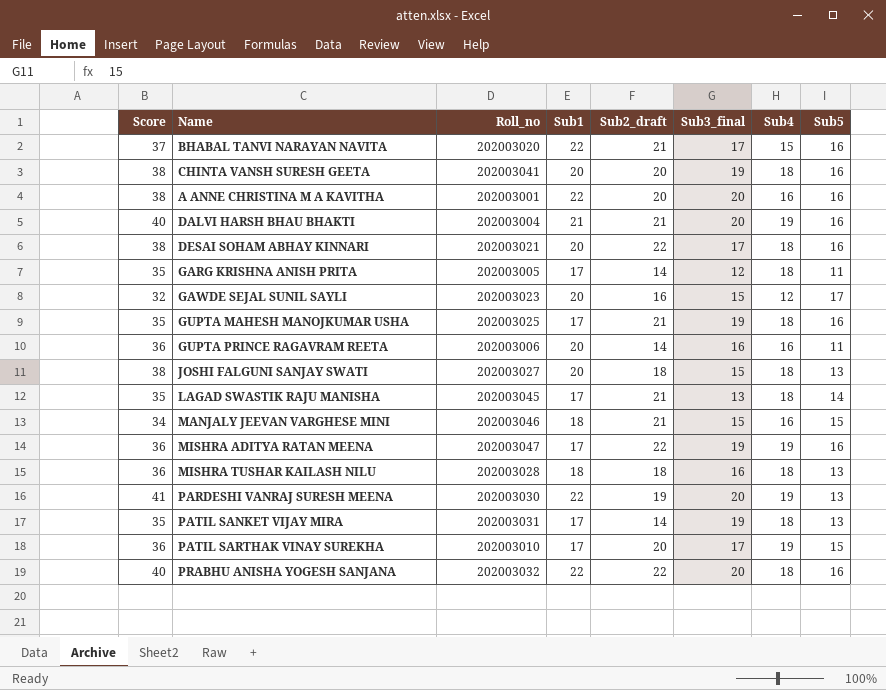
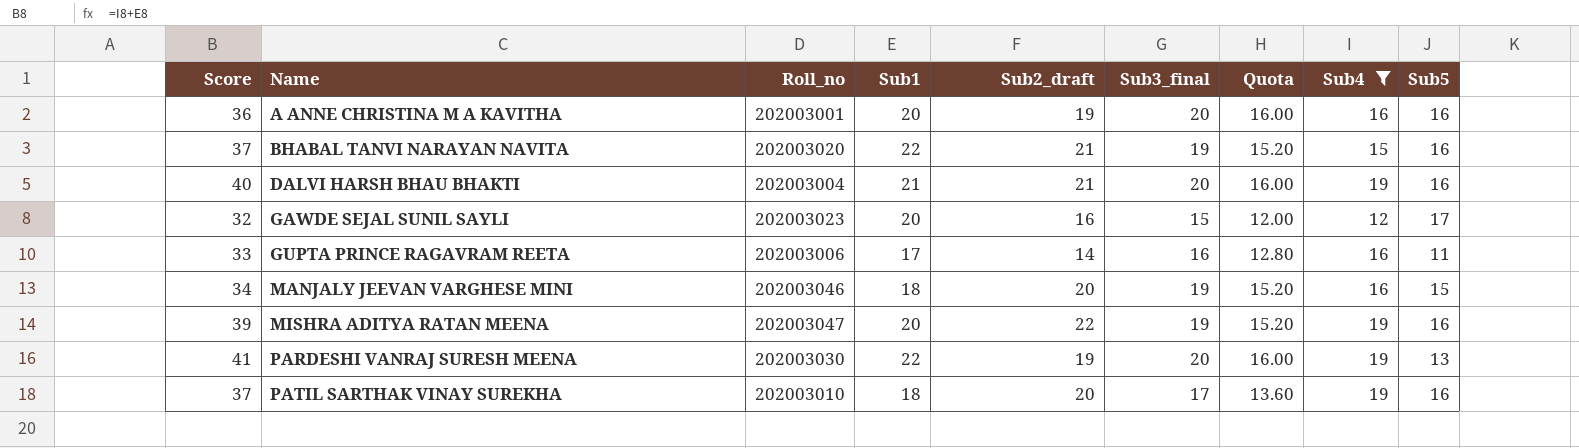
filter: none -> Sub4 != 18
row order: none -> Name ascending
column Quota | formula: none -> [Sub3_final] * 0.8
A ANNE CHRISTINA M A KAVITHA | Score: 38 -> 36
A ANNE CHRISTINA M A KAVITHA | Sub1: 22 -> 20
A ANNE CHRISTINA M A KAVITHA | Sub2_draft: 20 -> 19
BHABAL TANVI NARAYAN NAVITA | Sub3_final: 17 -> 19
GUPTA PRINCE RAGAVRAM REETA | Score: 36 -> 33
GUPTA PRINCE RAGAVRAM REETA | Sub1: 20 -> 17
MANJALY JEEVAN VARGHESE MINI | Sub2_draft: 21 -> 20
MANJALY JEEVAN VARGHESE MINI | Sub3_final: 15 -> 19
MISHRA ADITYA RATAN MEENA | Score: 36 -> 39
MISHRA ADITYA RATAN MEENA | Sub1: 17 -> 20
PATIL SARTHAK VINAY SUREKHA | Score: 36 -> 37
PATIL SARTHAK VINAY SUREKHA | Sub1: 17 -> 18
PATIL SARTHAK VINAY SUREKHA | Sub5: 15 -> 16

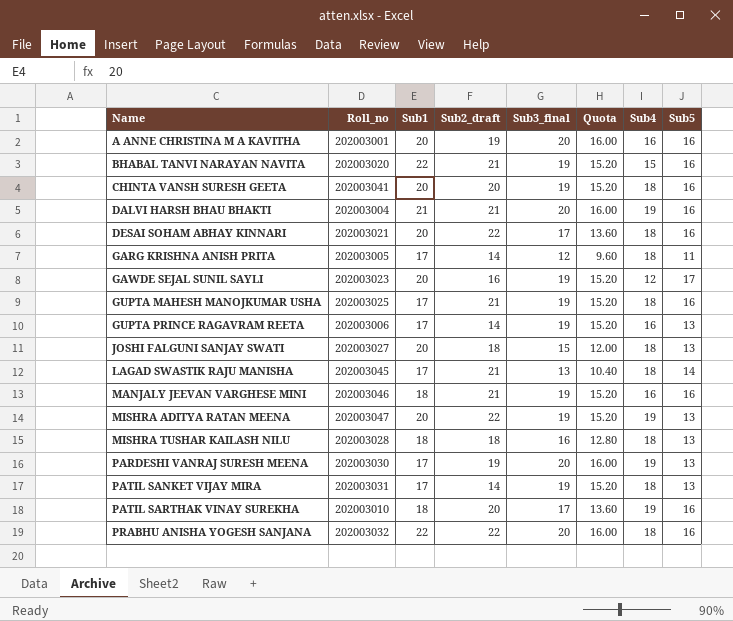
filter: Sub4 != 18 -> none
column Score | formula: [Sub1] + [Sub4] -> none
GAWDE SEJAL SUNIL SAYLI | Sub3_final: 15 -> 19
GAWDE SEJAL SUNIL SAYLI | Quota: 12.00 -> 15.20
GUPTA PRINCE RAGAVRAM REETA | Sub3_final: 16 -> 19
GUPTA PRINCE RAGAVRAM REETA | Quota: 12.80 -> 15.20
GUPTA PRINCE RAGAVRAM REETA | Sub5: 11 -> 13
MANJALY JEEVAN VARGHESE MINI | Sub2_draft: 20 -> 21
MANJALY JEEVAN VARGHESE MINI | Sub5: 15 -> 16
MISHRA ADITYA RATAN MEENA | Sub5: 16 -> 13
PARDESHI VANRAJ SURESH MEENA | Sub1: 22 -> 17

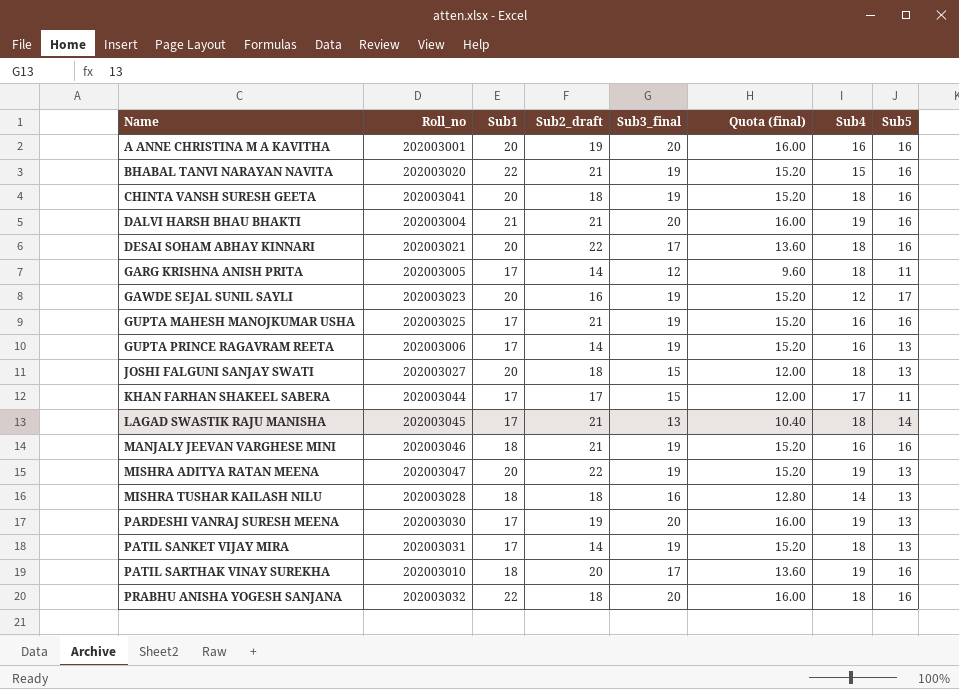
column name: Quota -> Quota (final)
CHINTA VANSH SURESH GEETA | Sub2_draft: 20 -> 18
GUPTA MAHESH MANOJKUMAR USHA | Sub4: 18 -> 16
row KHAN FARHAN SHAKEEL SABERA: none -> 202003044 | 17 | 17 | 15 | 12.00 | 17 | 11
MISHRA TUSHAR KAILASH NILU | Sub4: 18 -> 14
PRABHU ANISHA YOGESH SANJANA | Sub2_draft: 22 -> 18

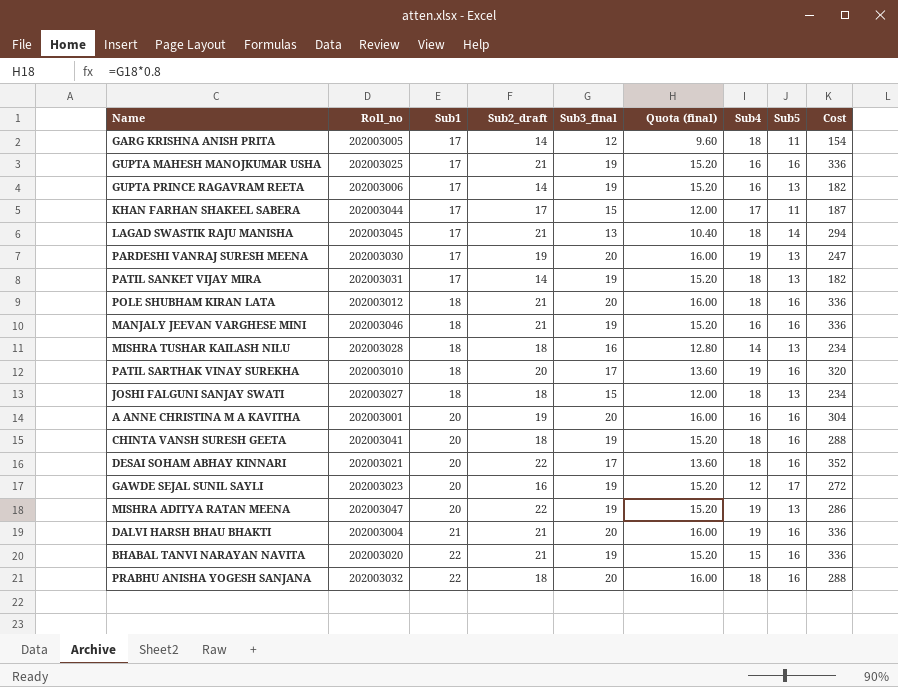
row order: Name ascending -> Sub1 ascending
column Cost | formula: none -> [Sub2_draft] * [Sub5]
row POLE SHUBHAM KIRAN LATA: none -> 202003012 | 18 | 21 | 20 | 16.00 | 18 | 16 | 336
JOSHI FALGUNI SANJAY SWATI | Sub1: 20 -> 18

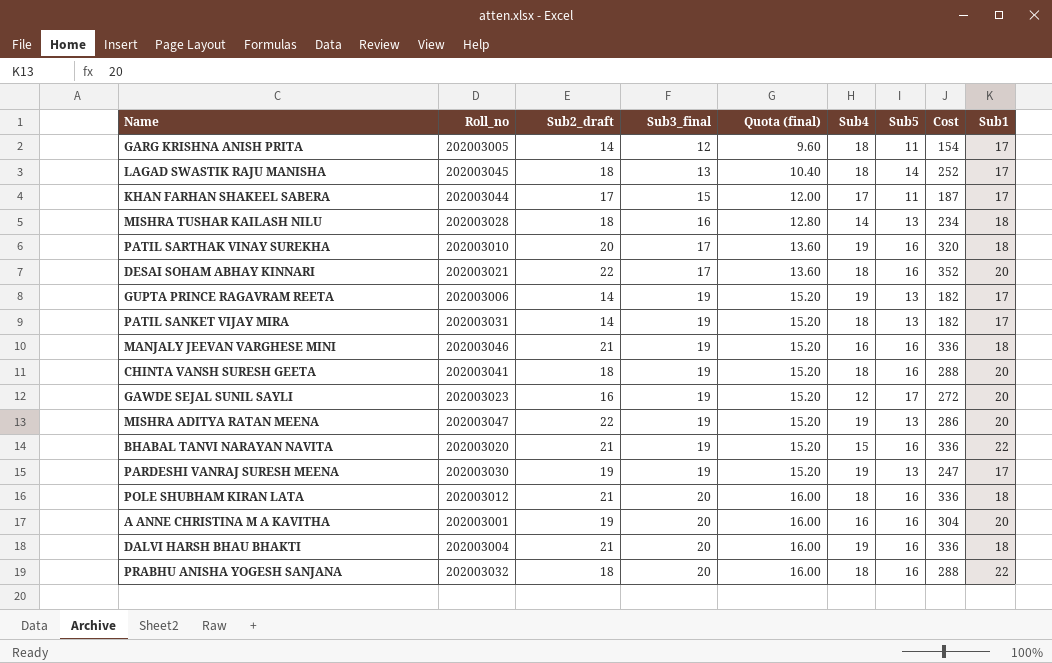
row order: Sub1 ascending -> Sub3_final ascending
column Sub1 | position: 3 -> 9
row GUPTA MAHESH MANOJKUMAR USHA: 202003025 | 17 | 21 | 19 | 15.20 | 16 | 16 | 336 -> none
row JOSHI FALGUNI SANJAY SWATI: 202003027 | 18 | 18 | 15 | 12.00 | 18 | 13 | 234 -> none
LAGAD SWASTIK RAJU MANISHA | Sub2_draft: 21 -> 18
LAGAD SWASTIK RAJU MANISHA | Cost: 294 -> 252
GUPTA PRINCE RAGAVRAM REETA | Sub4: 16 -> 19
PARDESHI VANRAJ SURESH MEENA | Sub3_final: 20 -> 19
PARDESHI VANRAJ SURESH MEENA | Quota (final): 16.00 -> 15.20
DALVI HARSH BHAU BHAKTI | Sub1: 21 -> 18

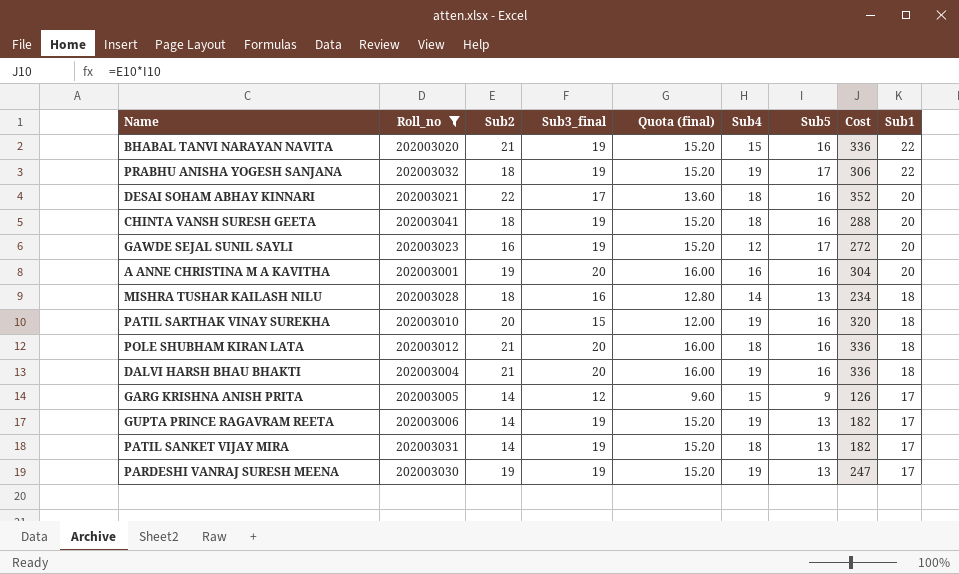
filter: none -> Roll_no <= 202003041
row order: Sub3_final ascending -> Sub1 descending
column name: Sub2_draft -> Sub2
PRABHU ANISHA YOGESH SANJANA | Sub3_final: 20 -> 19
PRABHU ANISHA YOGESH SANJANA | Quota (final): 16.00 -> 15.20
PRABHU ANISHA YOGESH SANJANA | Sub4: 18 -> 19
PRABHU ANISHA YOGESH SANJANA | Sub5: 16 -> 17
PRABHU ANISHA YOGESH SANJANA | Cost: 288 -> 306
PATIL SARTHAK VINAY SUREKHA | Sub3_final: 17 -> 15
PATIL SARTHAK VINAY SUREKHA | Quota (final): 13.60 -> 12.00
GARG KRISHNA ANISH PRITA | Sub4: 18 -> 15
GARG KRISHNA ANISH PRITA | Sub5: 11 -> 9
GARG KRISHNA ANISH PRITA | Cost: 154 -> 126

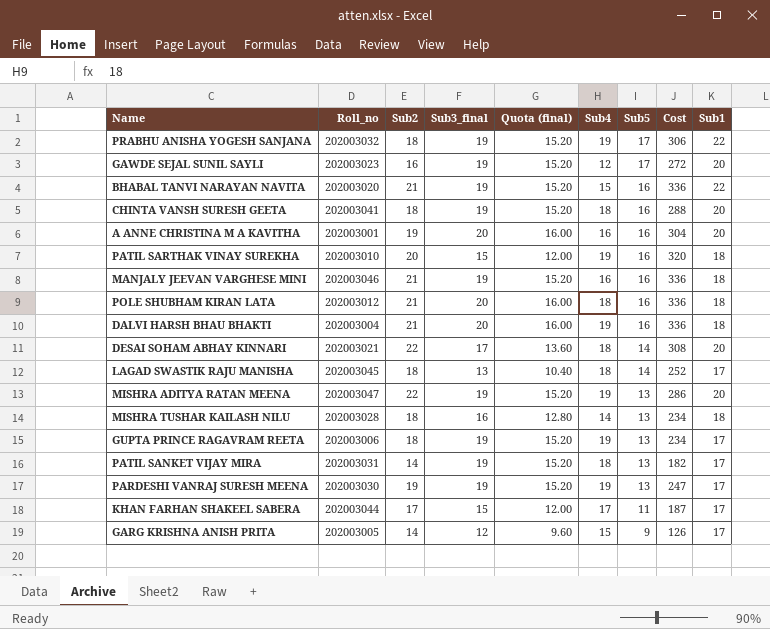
filter: Roll_no <= 202003041 -> none
row order: Sub1 descending -> Sub5 descending
DESAI SOHAM ABHAY KINNARI | Sub5: 16 -> 14
DESAI SOHAM ABHAY KINNARI | Cost: 352 -> 308
GUPTA PRINCE RAGAVRAM REETA | Sub2: 14 -> 18
GUPTA PRINCE RAGAVRAM REETA | Cost: 182 -> 234

